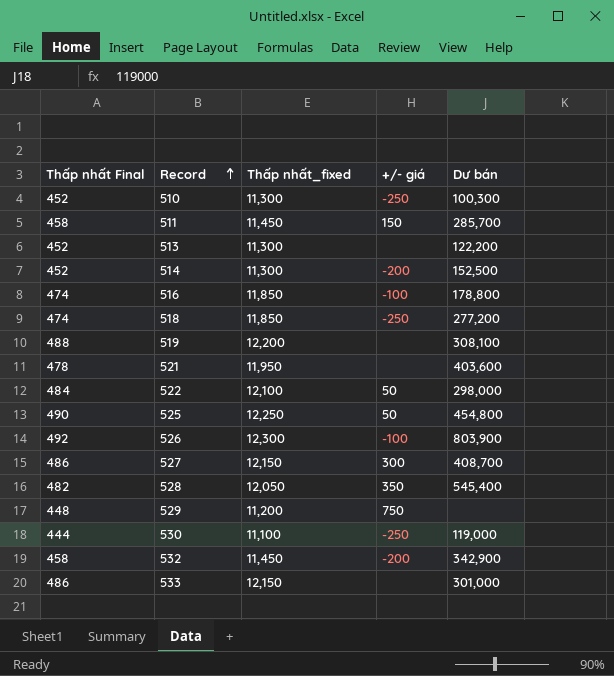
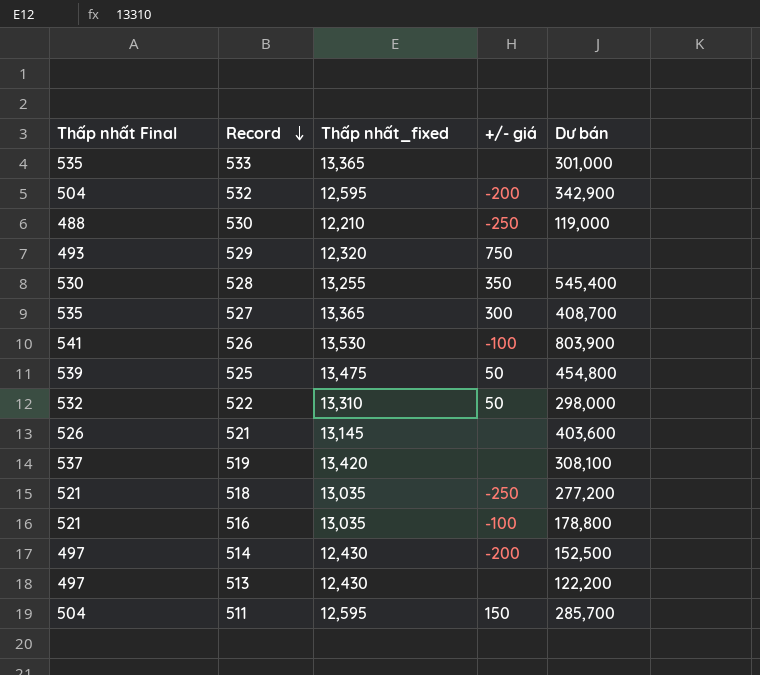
row order: Record ascending -> Record descending
row 510: 452 | 11,300 | -250 | 100,300 -> none
533 | Thấp nhất Final: 486 -> 535
533 | Thấp nhất_fixed: 12,150 -> 13,365
532 | Thấp nhất Final: 458 -> 504
532 | Thấp nhất_fixed: 11,450 -> 12,595
530 | Thấp nhất Final: 444 -> 488
530 | Thấp nhất_fixed: 11,100 -> 12,210
529 | Thấp nhất Final: 448 -> 493
529 | Thấp nhất_fixed: 11,200 -> 12,320
528 | Thấp nhất Final: 482 -> 530
528 | Thấp nhất_fixed: 12,050 -> 13,255
527 | Thấp nhất Final: 486 -> 535
527 | Thấp nhất_fixed: 12,150 -> 13,365
526 | Thấp nhất Final: 492 -> 541
526 | Thấp nhất_fixed: 12,300 -> 13,530
525 | Thấp nhất Final: 490 -> 539
525 | Thấp nhất_fixed: 12,250 -> 13,475
522 | Thấp nhất Final: 484 -> 532
522 | Thấp nhất_fixed: 12,100 -> 13,310
521 | Thấp nhất Final: 478 -> 526
521 | Thấp nhất_fixed: 11,950 -> 13,145
519 | Thấp nhất Final: 488 -> 537
519 | Thấp nhất_fixed: 12,200 -> 13,420
518 | Thấp nhất Final: 474 -> 521
518 | Thấp nhất_fixed: 11,850 -> 13,035
516 | Thấp nhất Final: 474 -> 521
516 | Thấp nhất_fixed: 11,850 -> 13,035
514 | Thấp nhất Final: 452 -> 497
514 | Thấp nhất_fixed: 11,300 -> 12,430
513 | Thấp nhất Final: 452 -> 497
513 | Thấp nhất_fixed: 11,300 -> 12,430
511 | Thấp nhất Final: 458 -> 504
511 | Thấp nhất_fixed: 11,450 -> 12,595

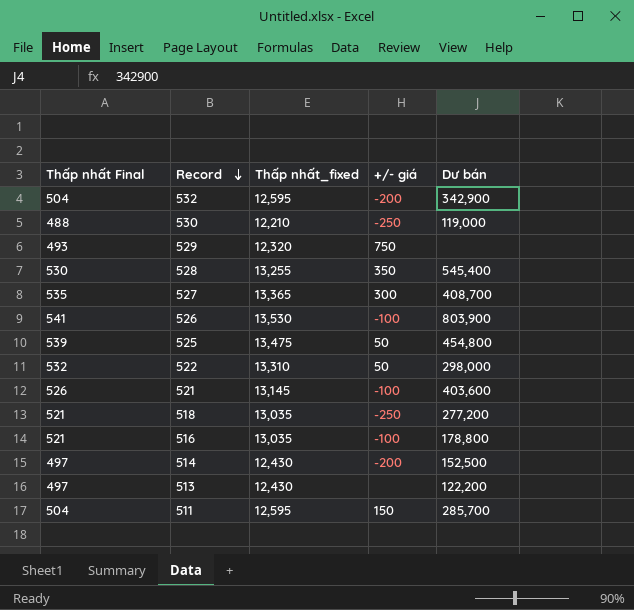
row 533: 535 | 13,365 | none | 301,000 -> none
row 519: 537 | 13,420 | none | 308,100 -> none
521 | +/- giá: none -> -100

